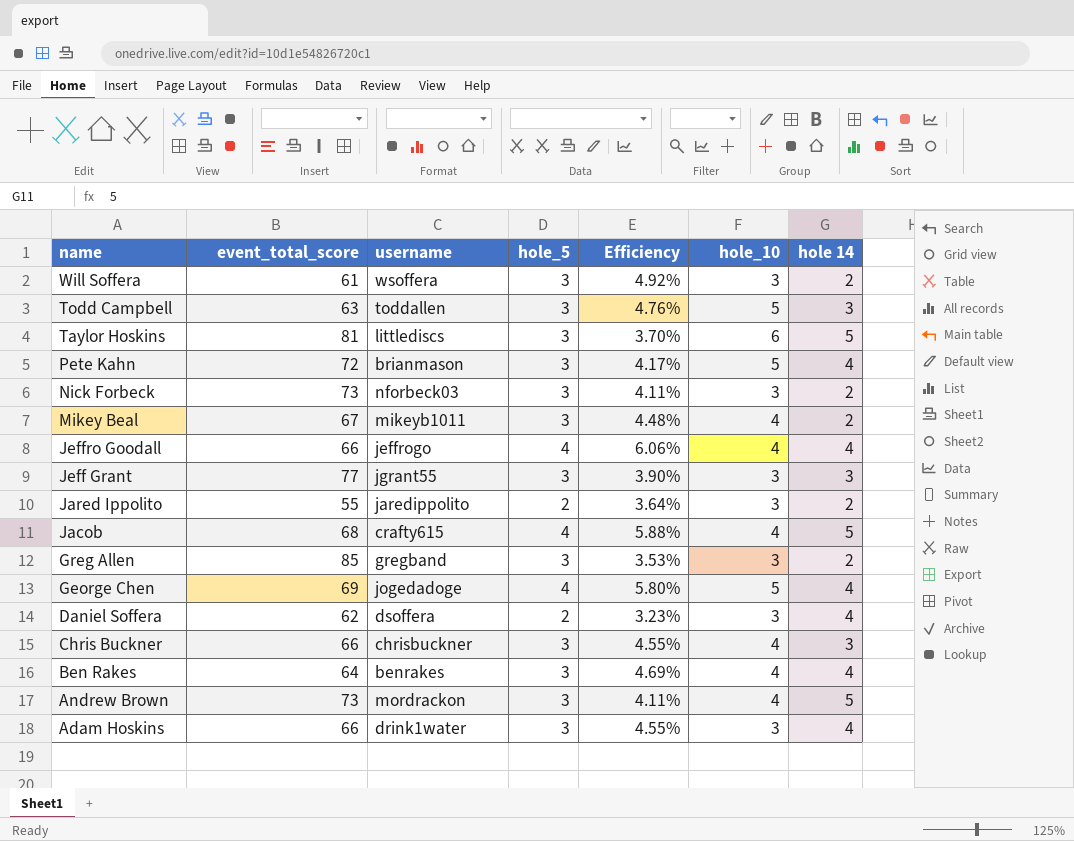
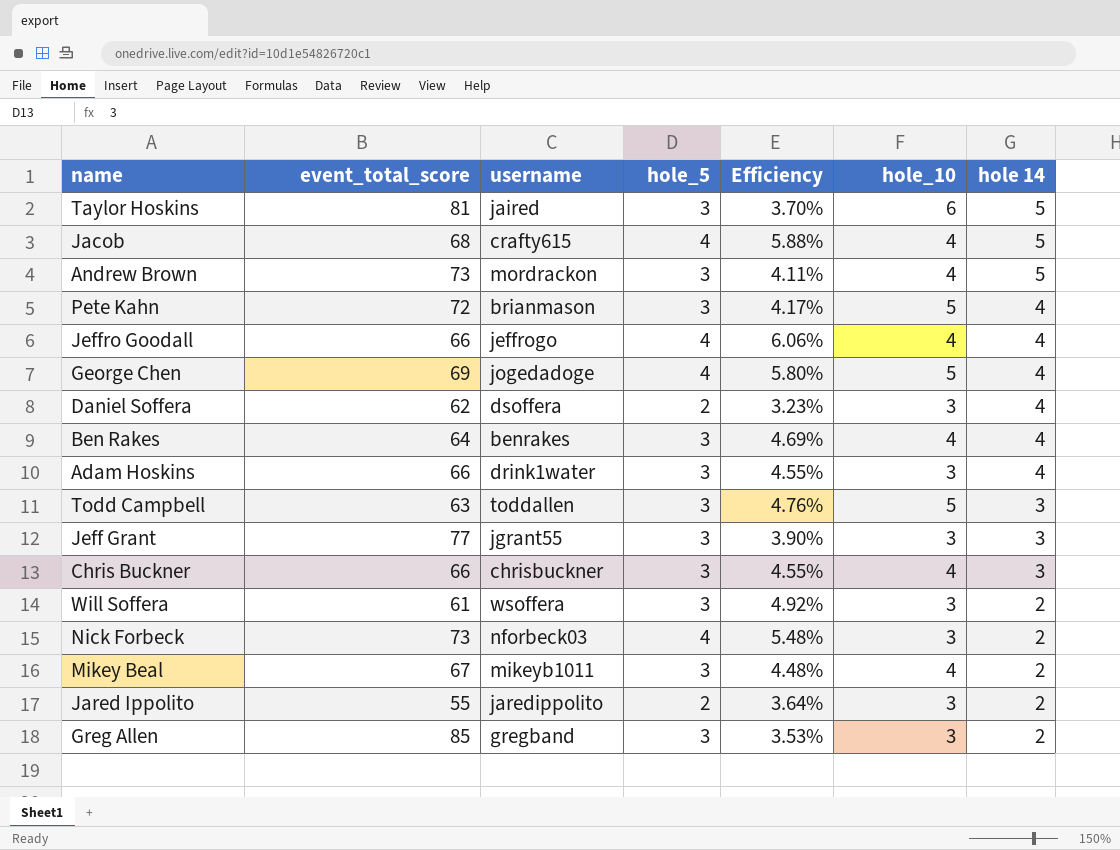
row order: name descending -> hole 14 descending
Taylor Hoskins | username: littlediscs -> jaired
Nick Forbeck | hole_5: 3 -> 4
Nick Forbeck | Efficiency: 4.11% -> 5.48%

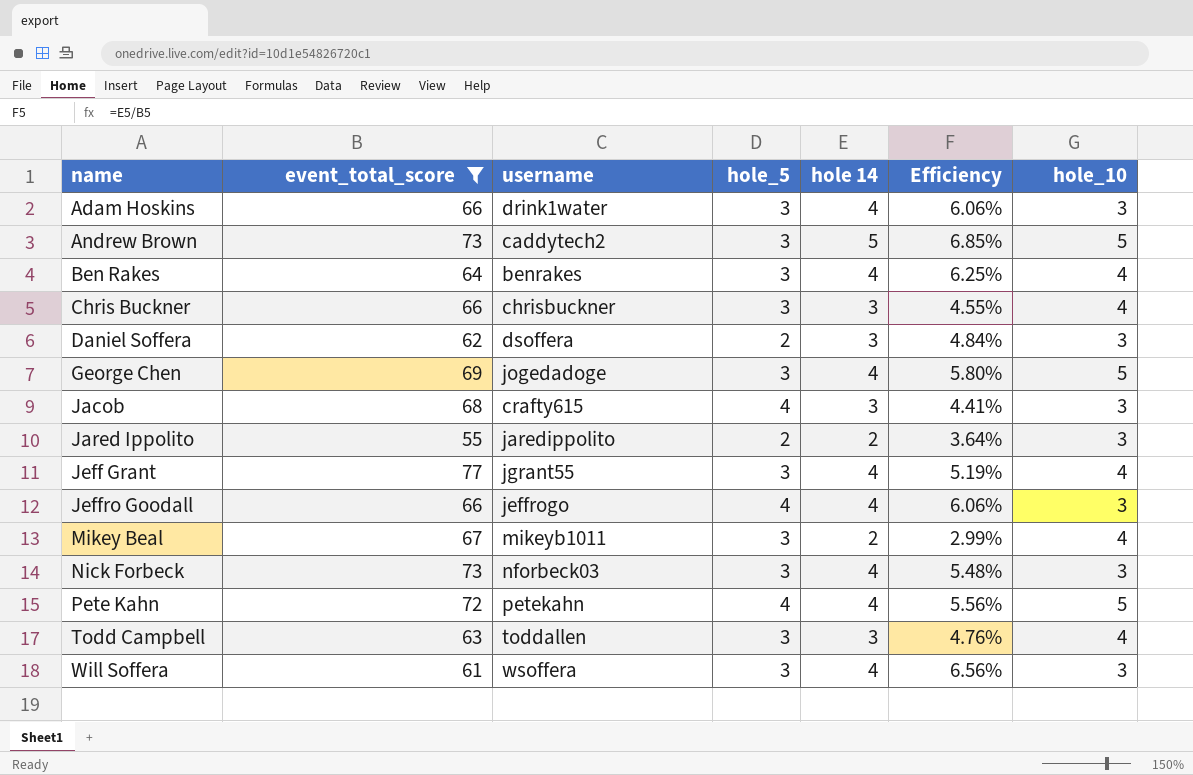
filter: none -> event_total_score <= 77
row order: hole 14 descending -> name ascending
column hole 14 | position: 7 -> 5
column Efficiency | formula: [hole_5] / [event_total_score] -> [hole 14] / [event_total_score]
Andrew Brown | username: mordrackon -> caddytech2
Andrew Brown | hole_10: 4 -> 5
Daniel Soffera | hole 14: 4 -> 3
George Chen | hole_5: 4 -> 3
Jacob | hole 14: 5 -> 3
Jacob | hole_10: 4 -> 3
Jeff Grant | hole 14: 3 -> 4
Jeff Grant | hole_10: 3 -> 4
Jeffro Goodall | hole_10: 4 -> 3
Nick Forbeck | hole_5: 4 -> 3
Nick Forbeck | hole 14: 2 -> 4
Pete Kahn | username: brianmason -> petekahn
Pete Kahn | hole_5: 3 -> 4
Todd Campbell | hole_10: 5 -> 4
Will Soffera | hole 14: 2 -> 4

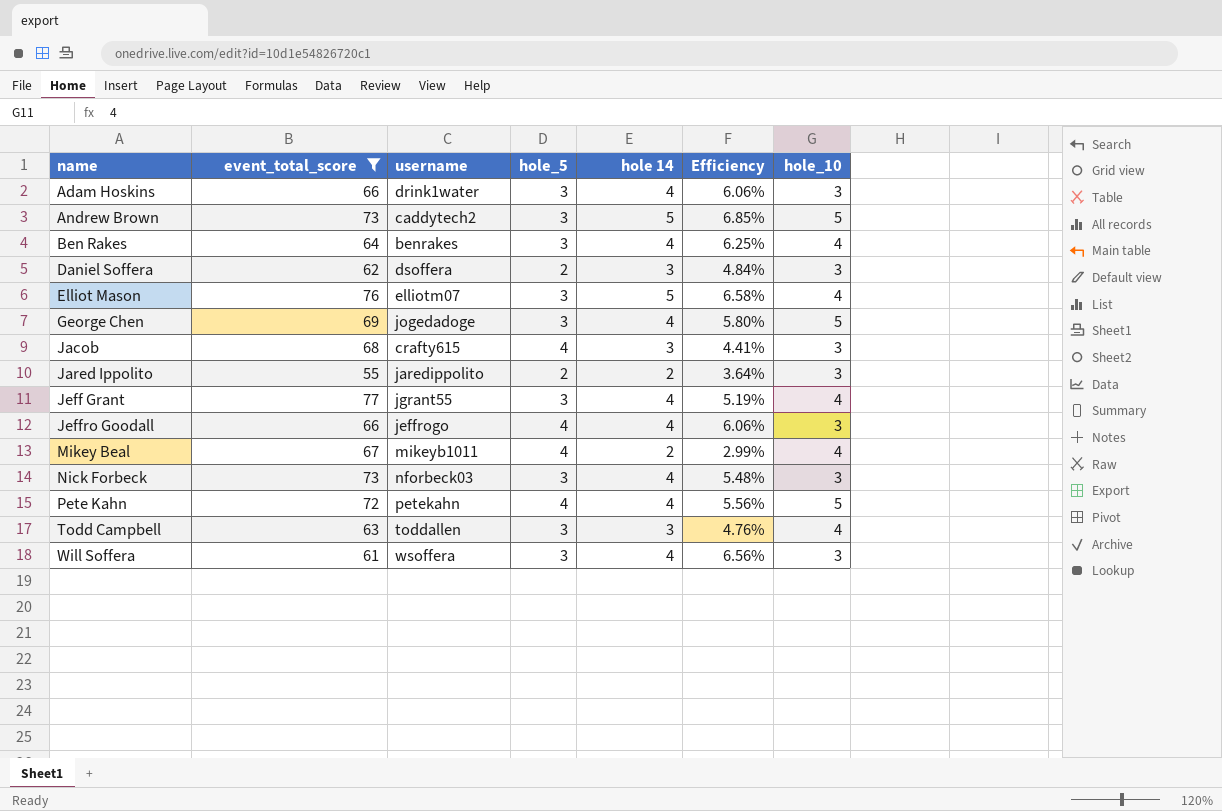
row Chris Buckner: 66 | chrisbuckner | 3 | 3 | 4.55% | 4 -> none
row Elliot Mason: none -> 76 | elliotm07 | 3 | 5 | 6.58% | 4
Mikey Beal | hole_5: 3 -> 4

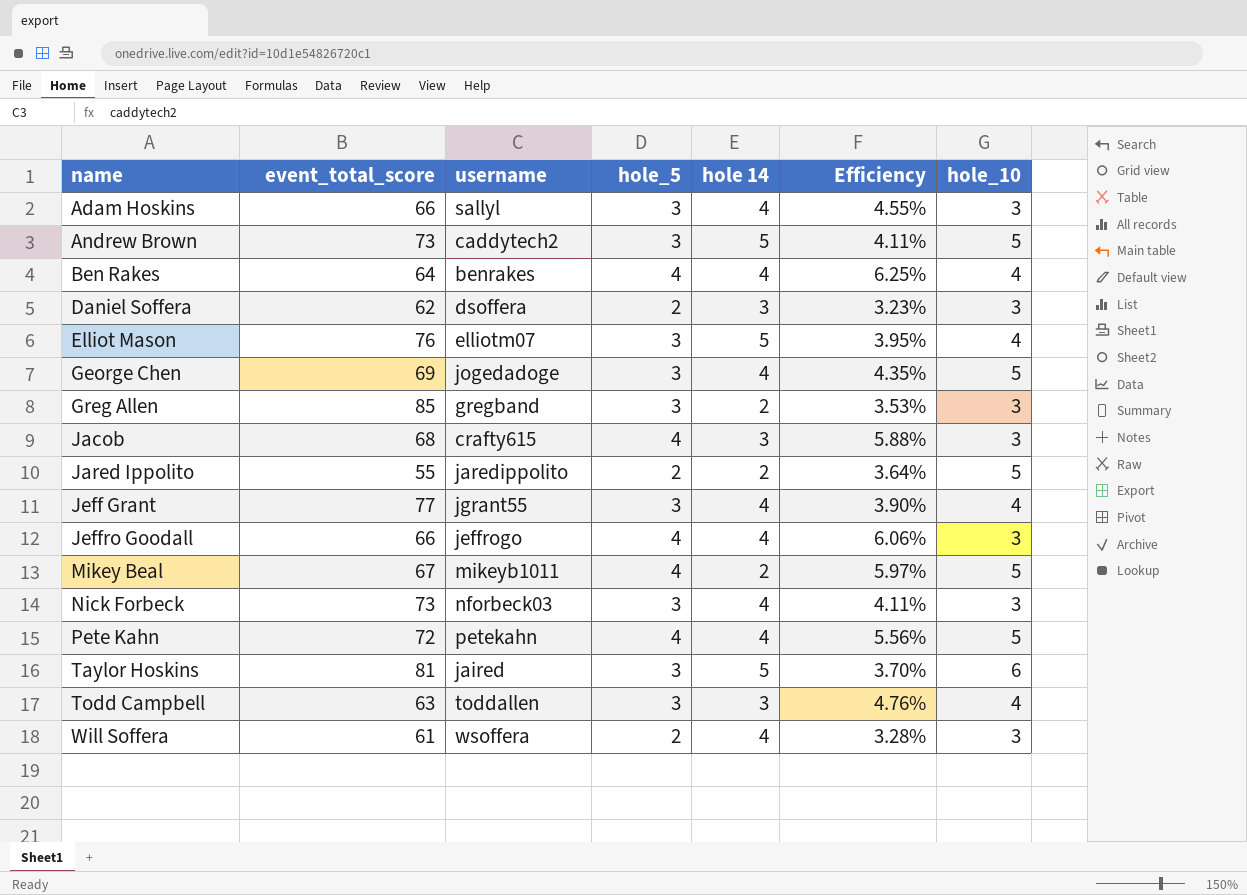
filter: event_total_score <= 77 -> none
column Efficiency | formula: [hole 14] / [event_total_score] -> [hole_5] / [event_total_score]
Adam Hoskins | username: drink1water -> sallyl
Ben Rakes | hole_5: 3 -> 4
Jared Ippolito | hole_10: 3 -> 5
Mikey Beal | hole_10: 4 -> 5
Will Soffera | hole_5: 3 -> 2

